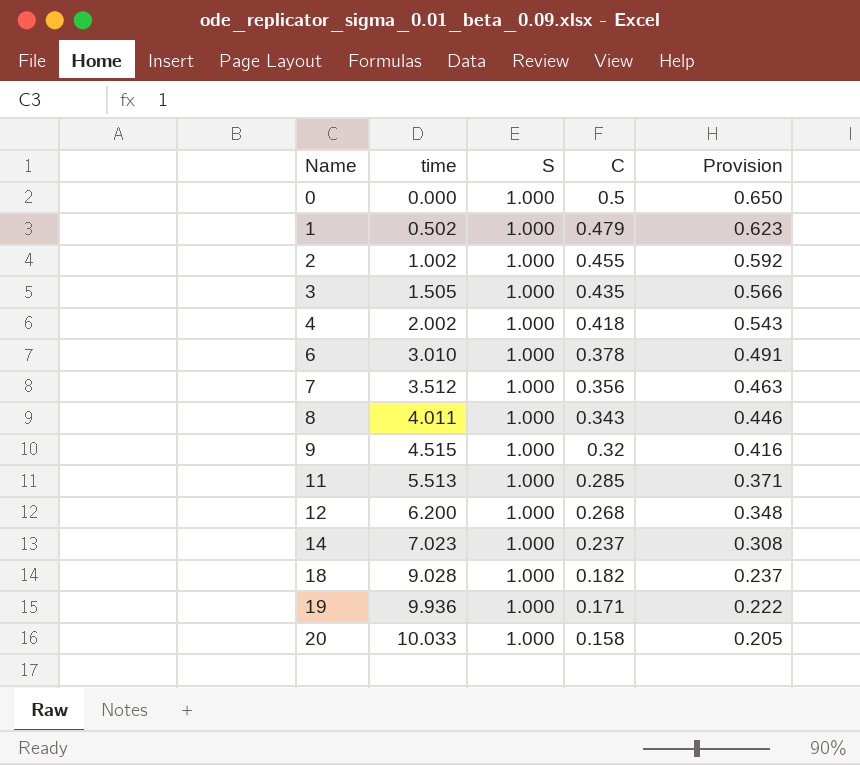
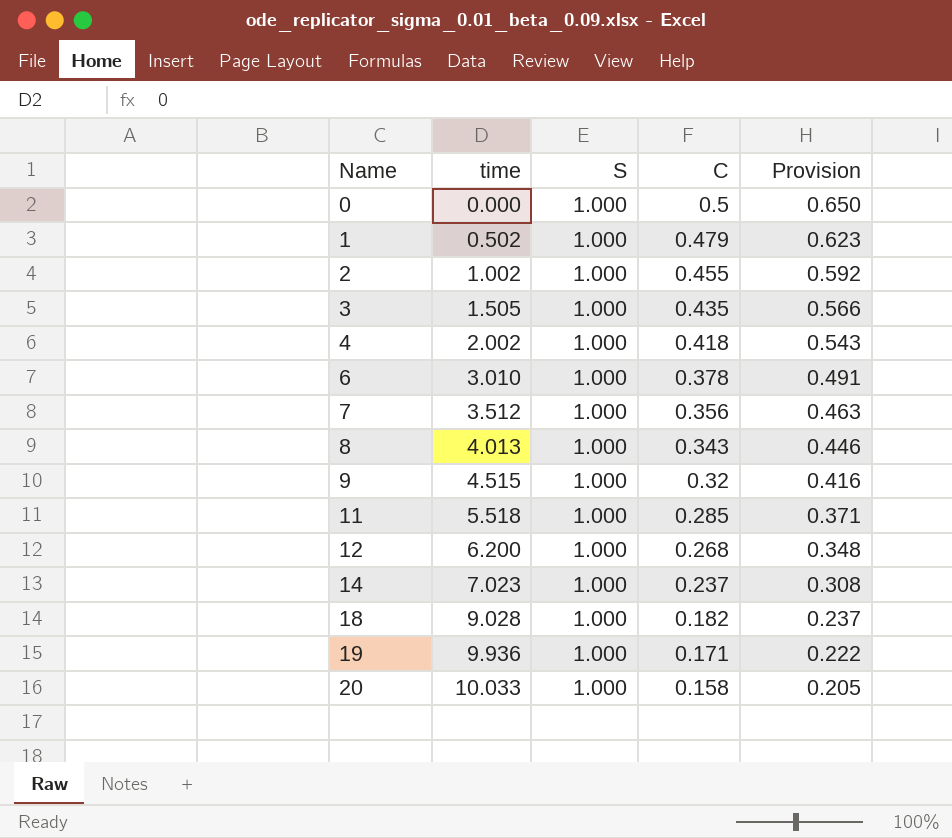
8 | time: 4.011 -> 4.013
11 | time: 5.513 -> 5.518

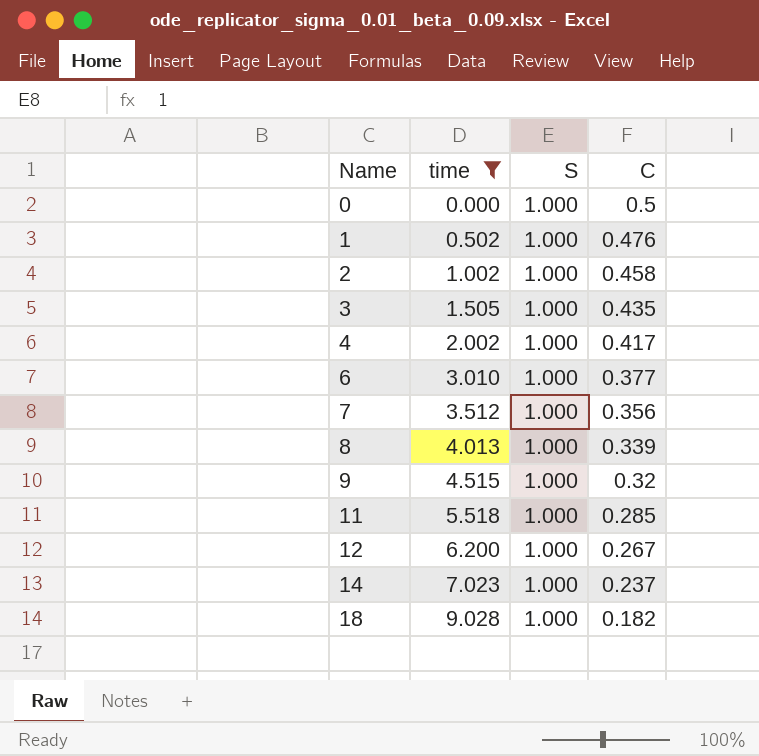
filter: none -> time <= 9.028
column Provision | formula: [C] * 1.3 -> none
1 | C: 0.479 -> 0.476
2 | C: 0.455 -> 0.458
4 | C: 0.418 -> 0.417
6 | C: 0.378 -> 0.377
8 | C: 0.343 -> 0.339
12 | C: 0.268 -> 0.267

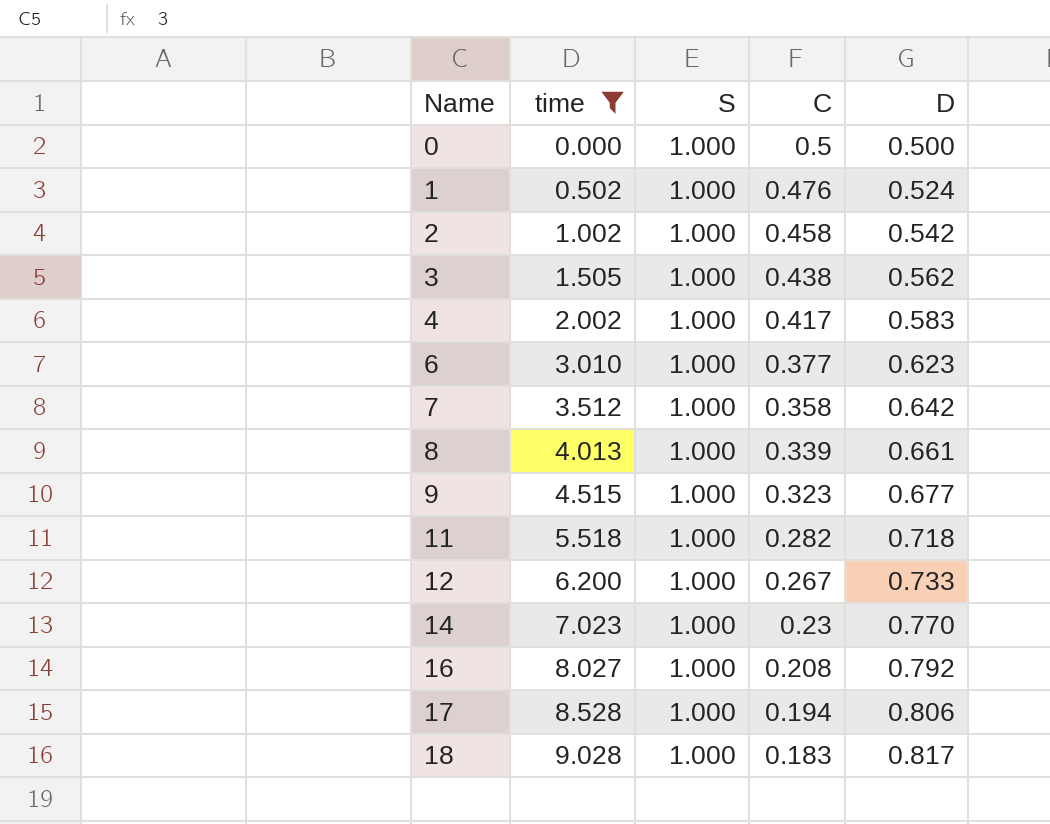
column D | formula: none -> [S] - [C]
3 | C: 0.435 -> 0.438
7 | C: 0.356 -> 0.358
9 | C: 0.32 -> 0.323
11 | C: 0.285 -> 0.282
14 | C: 0.237 -> 0.23
row 16: none -> 8.027 | 1.000 | 0.208 | 0.792
row 17: none -> 8.528 | 1.000 | 0.194 | 0.806
18 | C: 0.182 -> 0.183

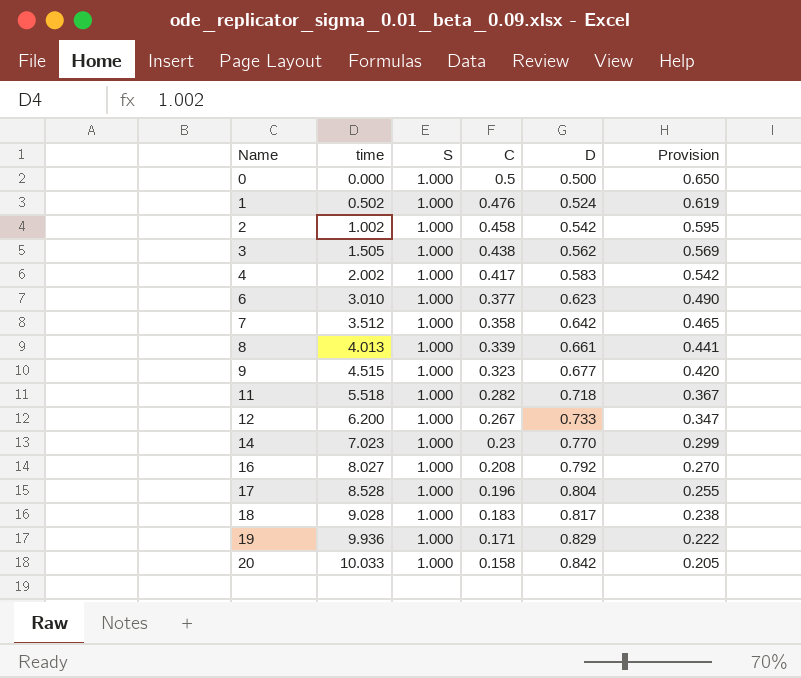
filter: time <= 9.028 -> none
column Provision | formula: none -> [C] * 1.3
17 | C: 0.194 -> 0.196
17 | D: 0.806 -> 0.804

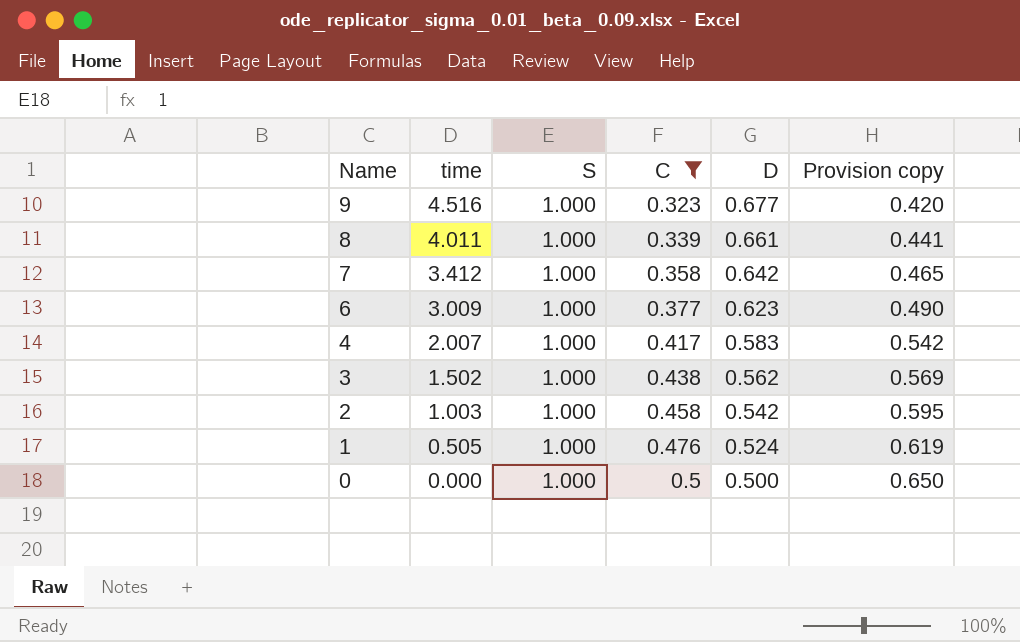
filter: none -> C >= 0.323
row order: Name ascending -> Name descending
column name: Provision -> Provision copy
9 | time: 4.515 -> 4.516
8 | time: 4.013 -> 4.011
7 | time: 3.512 -> 3.412
6 | time: 3.010 -> 3.009
4 | time: 2.002 -> 2.007
3 | time: 1.505 -> 1.502
2 | time: 1.002 -> 1.003
1 | time: 0.502 -> 0.505

